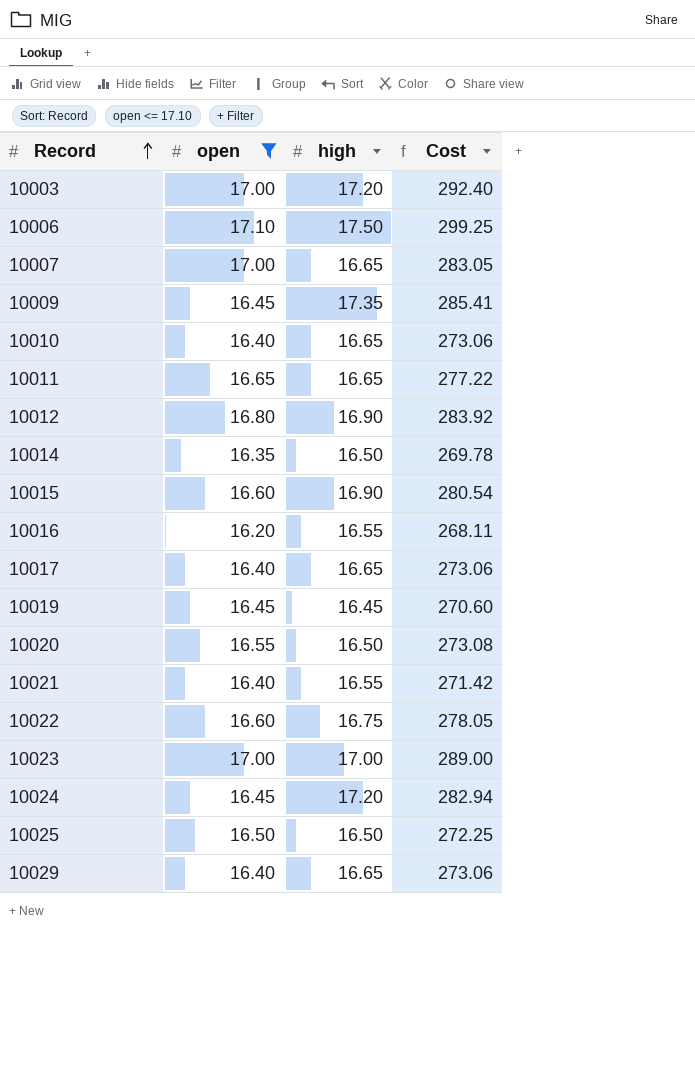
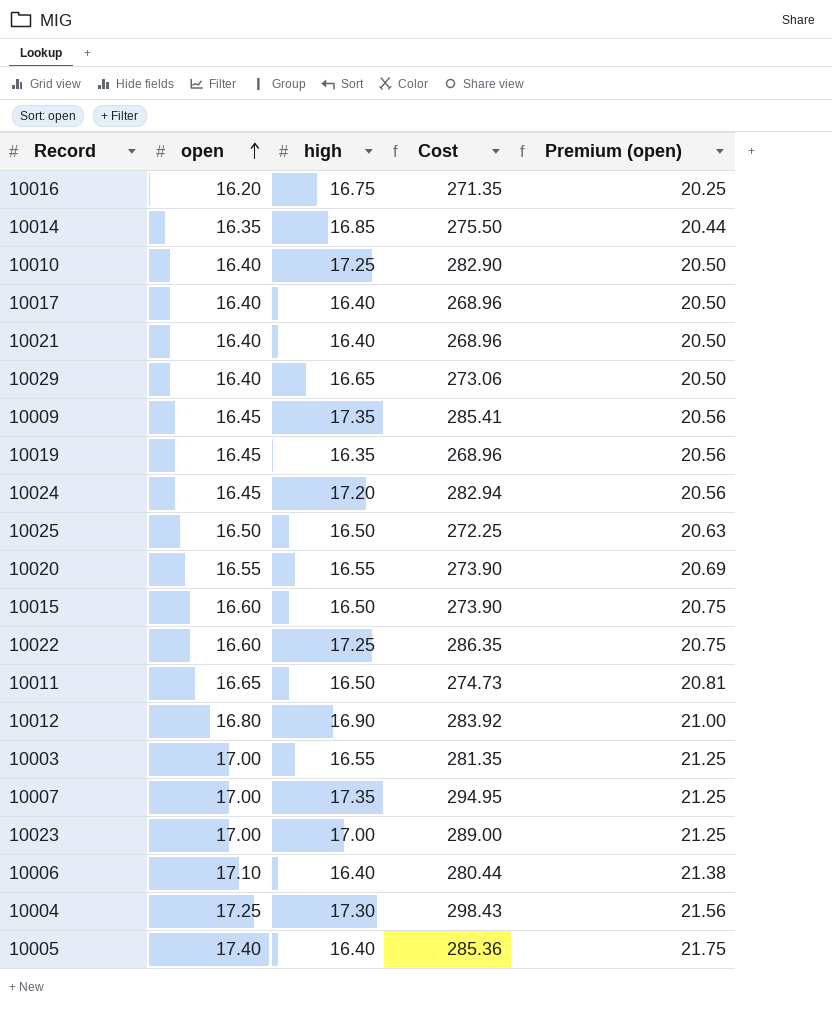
filter: open <= 17.10 -> none
row order: Record ascending -> open ascending
column Premium (open) | formula: none -> [open] * 1.25
10016 | high: 16.55 -> 16.75
10016 | Cost: 268.11 -> 271.35
10014 | high: 16.50 -> 16.85
10014 | Cost: 269.78 -> 275.50
10010 | high: 16.65 -> 17.25
10010 | Cost: 273.06 -> 282.90
10017 | high: 16.65 -> 16.40
10017 | Cost: 273.06 -> 268.96
10021 | high: 16.55 -> 16.40
10021 | Cost: 271.42 -> 268.96
10019 | high: 16.45 -> 16.35
10019 | Cost: 270.60 -> 268.96
10020 | high: 16.50 -> 16.55
10020 | Cost: 273.08 -> 273.90
10015 | high: 16.90 -> 16.50
10015 | Cost: 280.54 -> 273.90
10022 | high: 16.75 -> 17.25
10022 | Cost: 278.05 -> 286.35
10011 | high: 16.65 -> 16.50
10011 | Cost: 277.22 -> 274.73
10003 | high: 17.20 -> 16.55
10003 | Cost: 292.40 -> 281.35
10007 | high: 16.65 -> 17.35
10007 | Cost: 283.05 -> 294.95
10006 | high: 17.50 -> 16.40
10006 | Cost: 299.25 -> 280.44

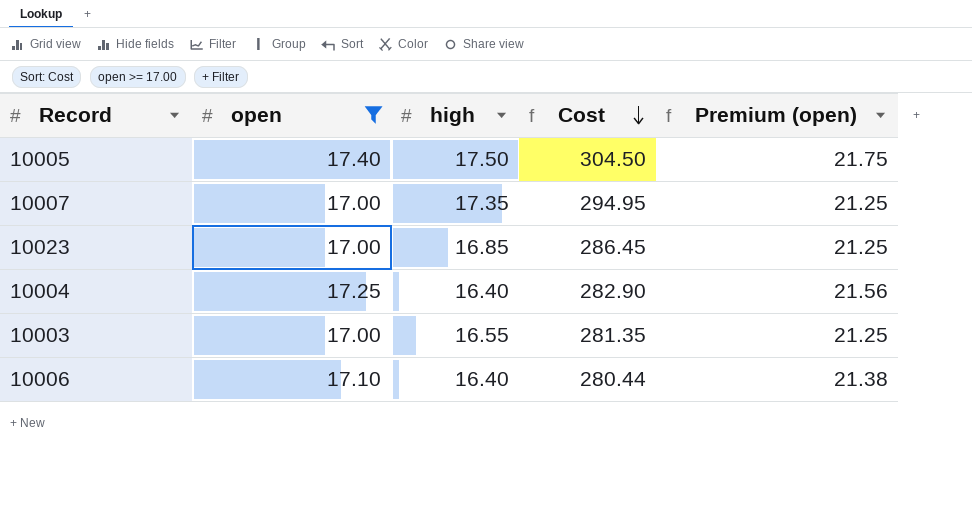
filter: none -> open >= 17.00
row order: open ascending -> Cost descending
10005 | high: 16.40 -> 17.50
10005 | Cost: 285.36 -> 304.50
10023 | high: 17.00 -> 16.85
10023 | Cost: 289.00 -> 286.45
10004 | high: 17.30 -> 16.40
10004 | Cost: 298.43 -> 282.90

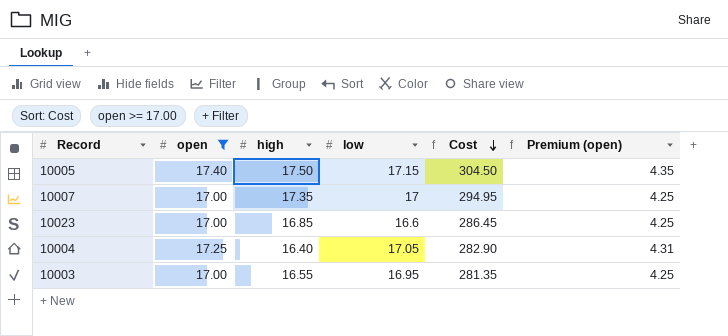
column low | position: none -> 4
column Premium (open) | formula: [open] * 1.25 -> [open] * 0.25
row 10006: 17.10 | 16.40 | 280.44 | 21.38 -> none

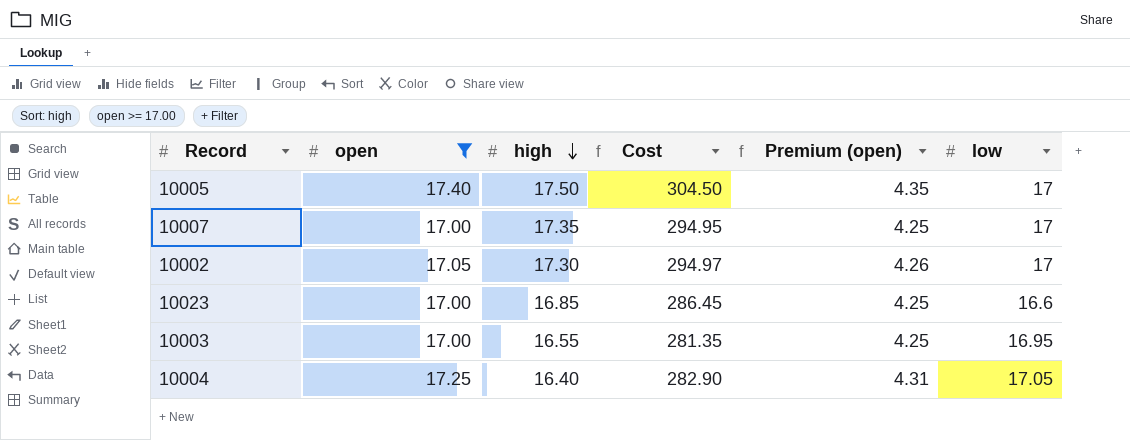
row order: Cost descending -> high descending
column low | position: 4 -> 6
10005 | low: 17.15 -> 17
row 10002: none -> 17.05 | 17.30 | 294.97 | 4.26 | 17

